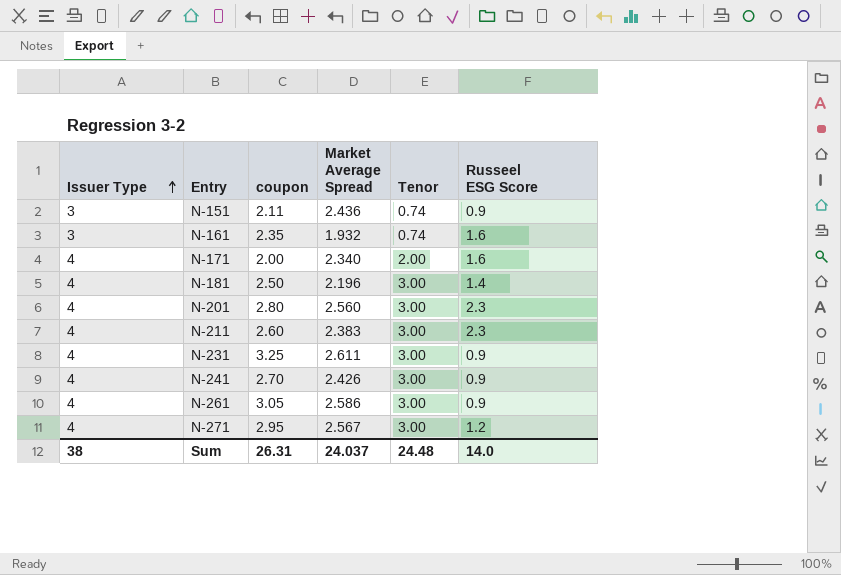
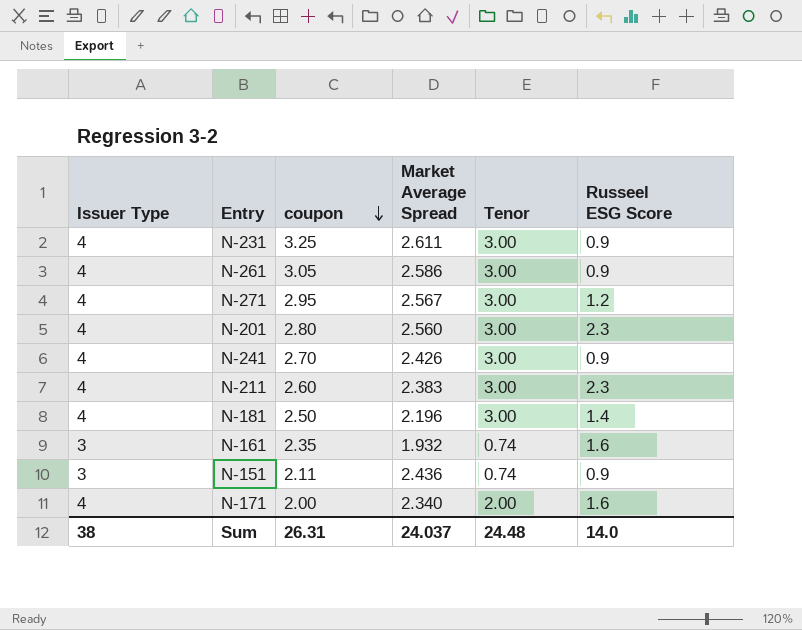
row order: Issuer Type ascending -> coupon descending

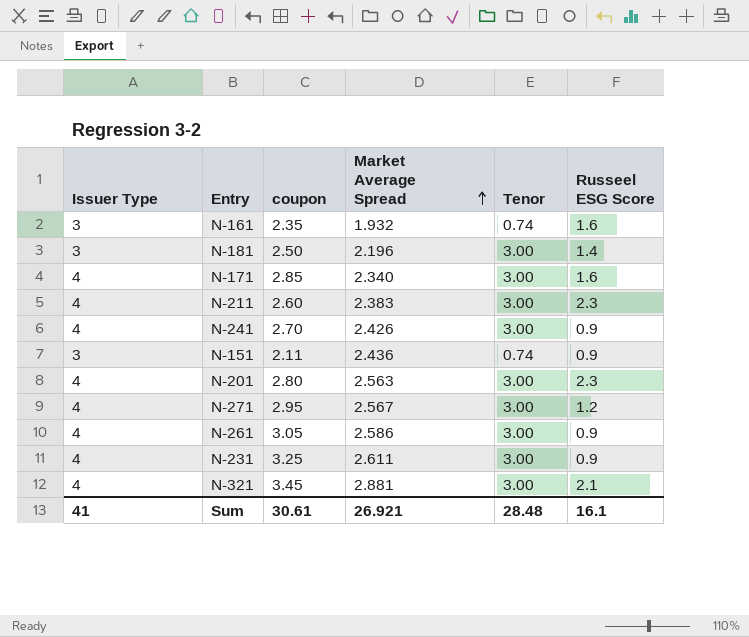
row order: coupon descending -> Market Average Spread ascending
N-181 | Issuer Type: 4 -> 3
N-171 | coupon: 2.00 -> 2.85
N-171 | Tenor: 2.00 -> 3.00
N-201 | Market Average Spread: 2.560 -> 2.563
row N-321: none -> 4 | 3.45 | 2.881 | 3.00 | 2.1
Sum | Issuer Type: 38 -> 41
Sum | coupon: 26.31 -> 30.61
Sum | Market Average Spread: 24.037 -> 26.921
Sum | Tenor: 24.48 -> 28.48
Sum | Russeel ESG Score: 14.0 -> 16.1

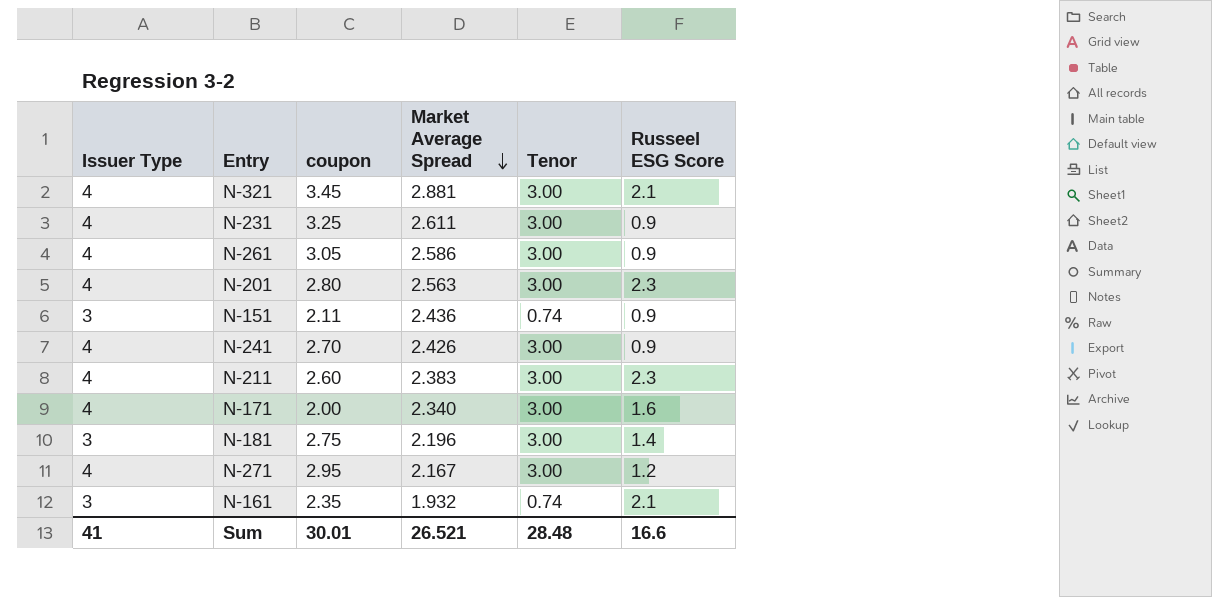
row order: Market Average Spread ascending -> Market Average Spread descending
N-171 | coupon: 2.85 -> 2.00
N-181 | coupon: 2.50 -> 2.75
N-271 | Market Average Spread: 2.567 -> 2.167
N-161 | Russeel ESG Score: 1.6 -> 2.1
Sum | coupon: 30.61 -> 30.01
Sum | Market Average Spread: 26.921 -> 26.521
Sum | Russeel ESG Score: 16.1 -> 16.6

